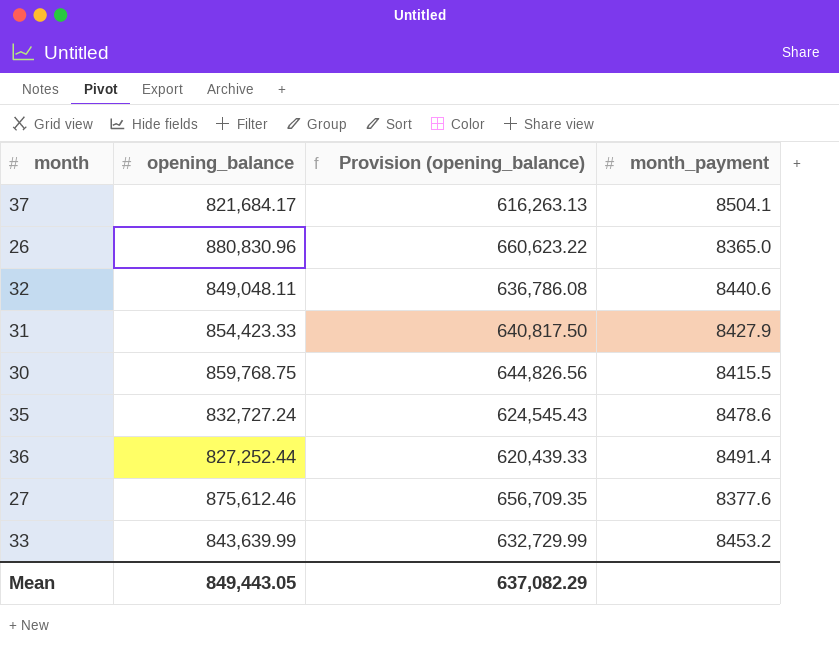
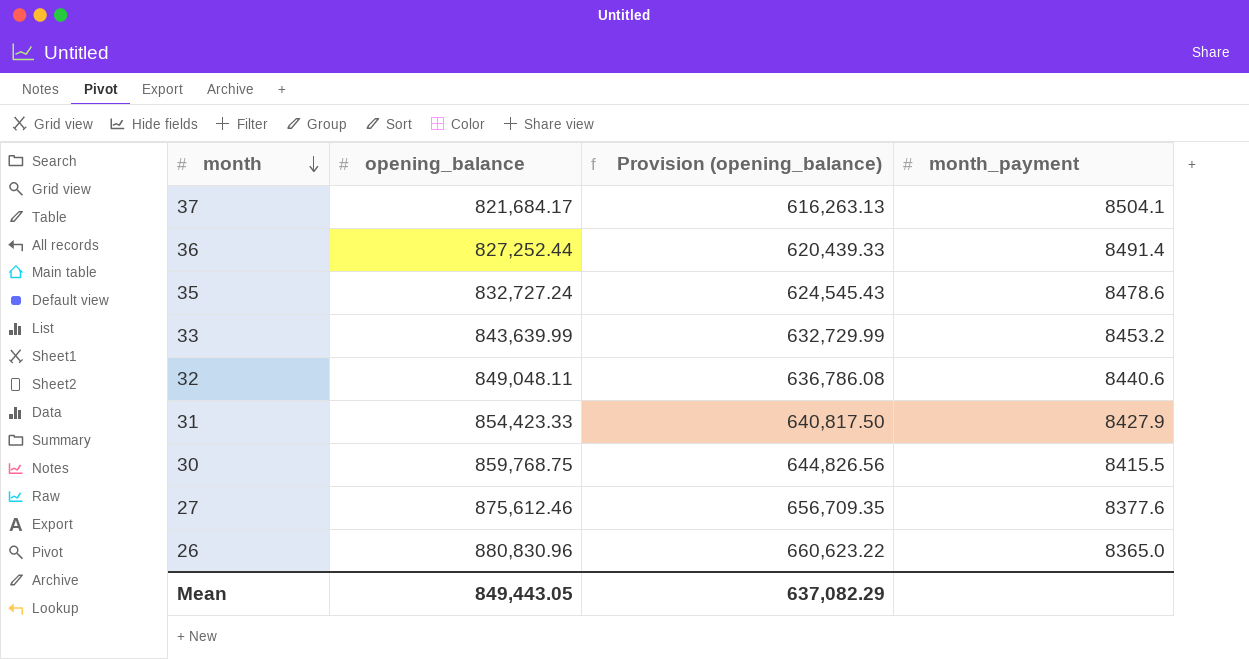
row order: none -> month descending

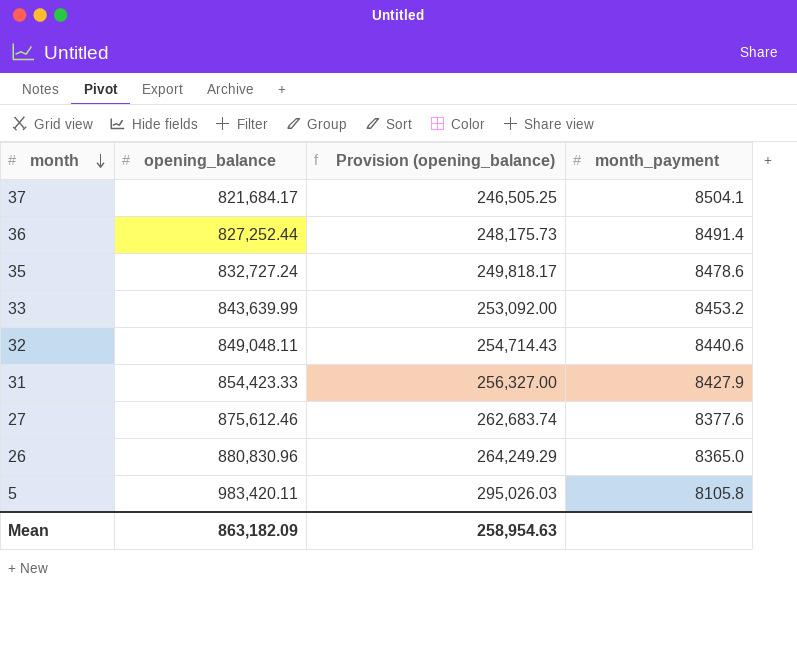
column Provision (opening_balance) | formula: [opening_balance] * 0.75 -> [opening_balance] * 0.3
row 30: 859,768.75 | 644,826.56 | 8415.5 -> none
row 5: none -> 983,420.11 | 295,026.03 | 8105.8
Mean | opening_balance: 849,443.05 -> 863,182.09
Mean | Provision (opening_balance): 637,082.29 -> 258,954.63

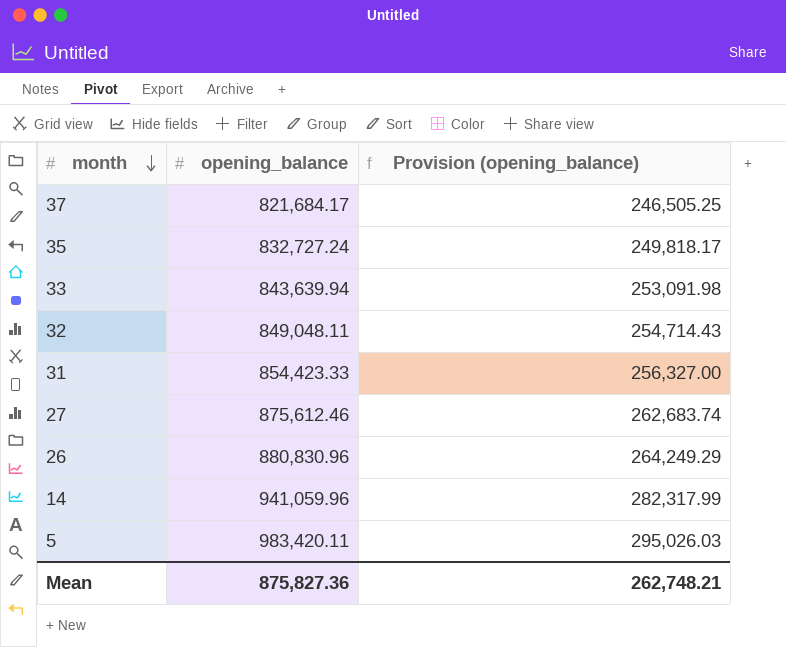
column month_payment | position: 4 -> none
row 36: 827,252.44 | 248,175.73 | 8491.4 -> none
33 | opening_balance: 843,639.99 -> 843,639.94
33 | Provision (opening_balance): 253,092.00 -> 253,091.98
row 14: none -> 941,059.96 | 282,317.99
Mean | opening_balance: 863,182.09 -> 875,827.36
Mean | Provision (opening_balance): 258,954.63 -> 262,748.21

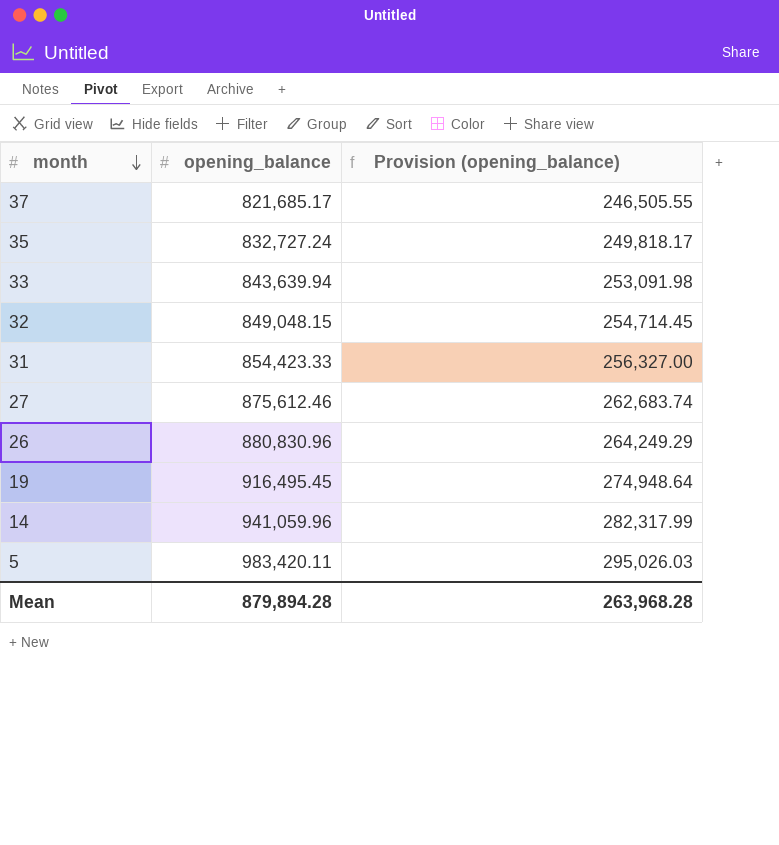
37 | opening_balance: 821,684.17 -> 821,685.17
37 | Provision (opening_balance): 246,505.25 -> 246,505.55
32 | opening_balance: 849,048.11 -> 849,048.15
32 | Provision (opening_balance): 254,714.43 -> 254,714.45
row 19: none -> 916,495.45 | 274,948.64
Mean | opening_balance: 875,827.36 -> 879,894.28
Mean | Provision (opening_balance): 262,748.21 -> 263,968.28

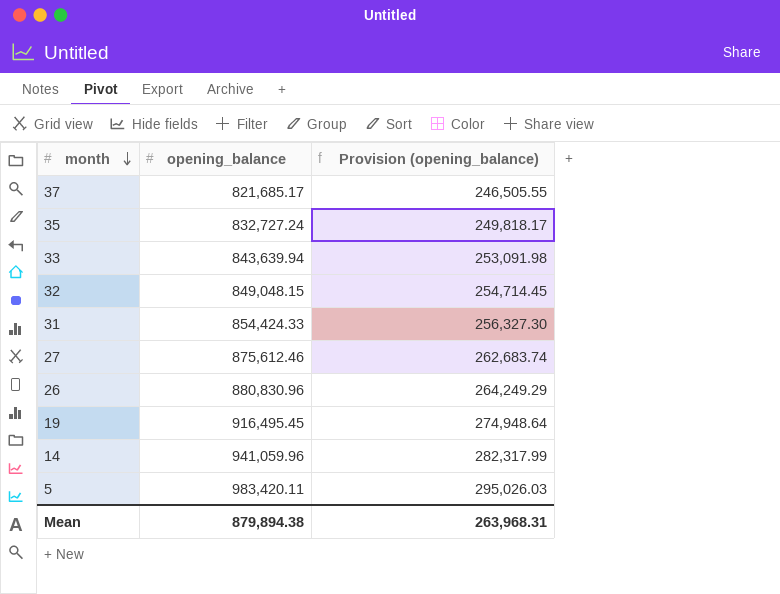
31 | opening_balance: 854,423.33 -> 854,424.33
31 | Provision (opening_balance): 256,327.00 -> 256,327.30
Mean | opening_balance: 879,894.28 -> 879,894.38
Mean | Provision (opening_balance): 263,968.28 -> 263,968.31

